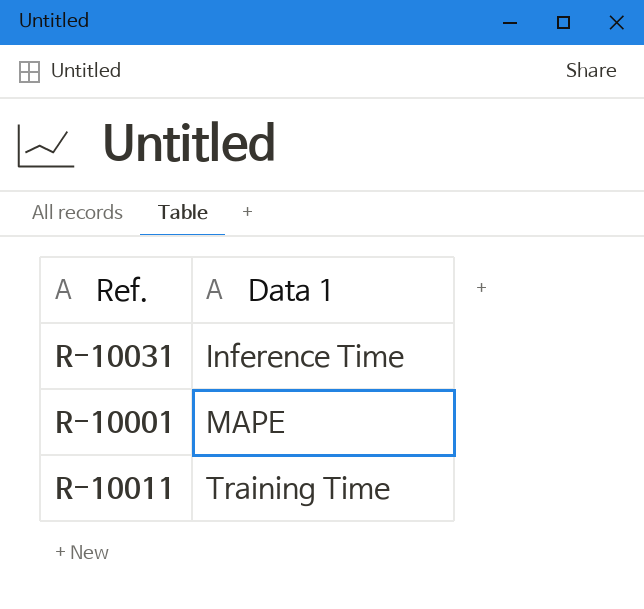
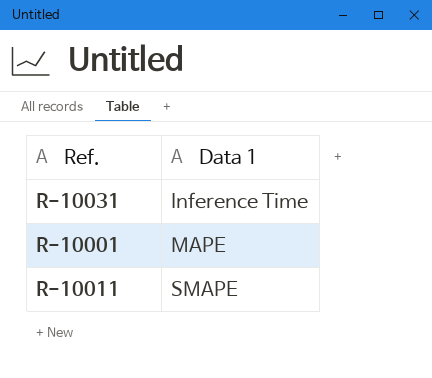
R-10011 | Data 1: Training Time -> SMAPE

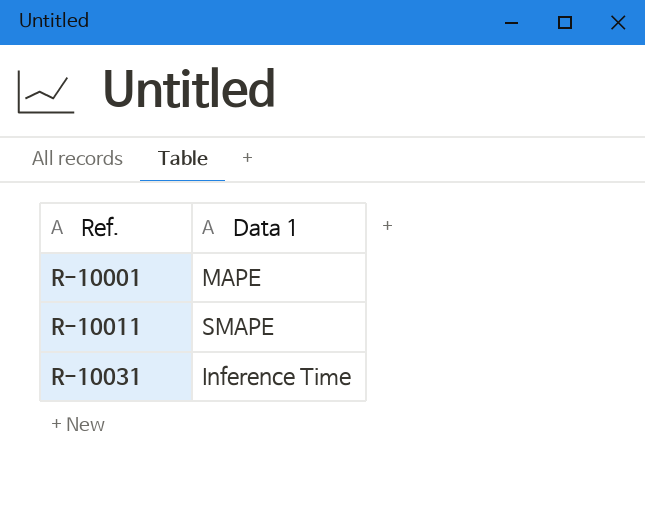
row order: Data 1 ascending -> Ref. ascending

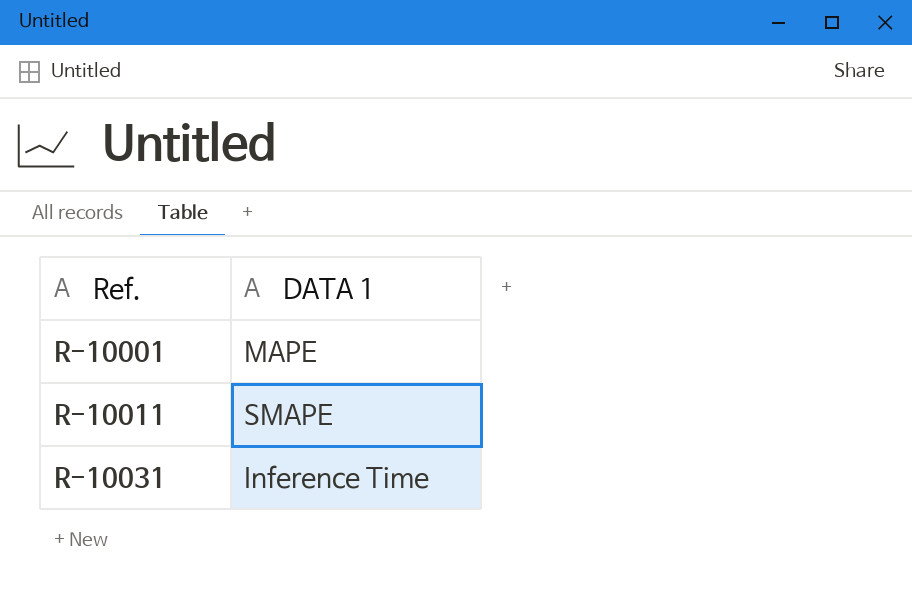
column name: Data 1 -> DATA 1

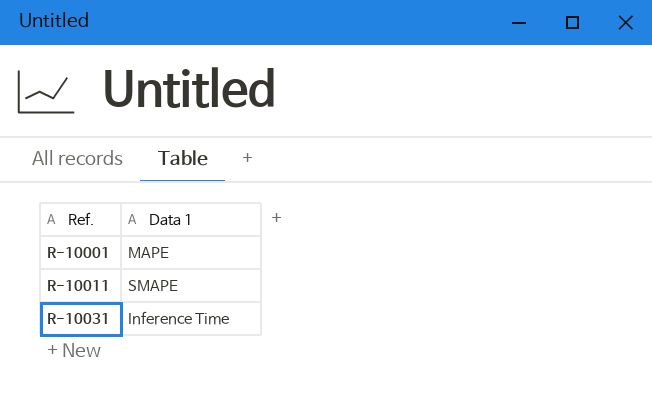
column name: DATA 1 -> Data 1

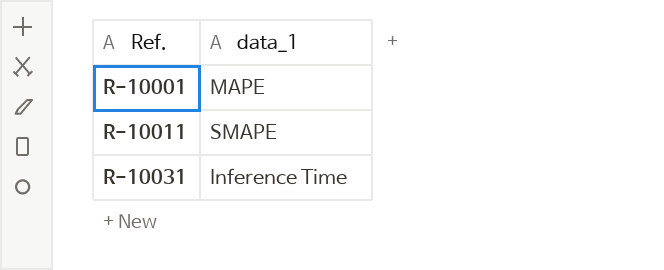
column name: Data 1 -> data_1

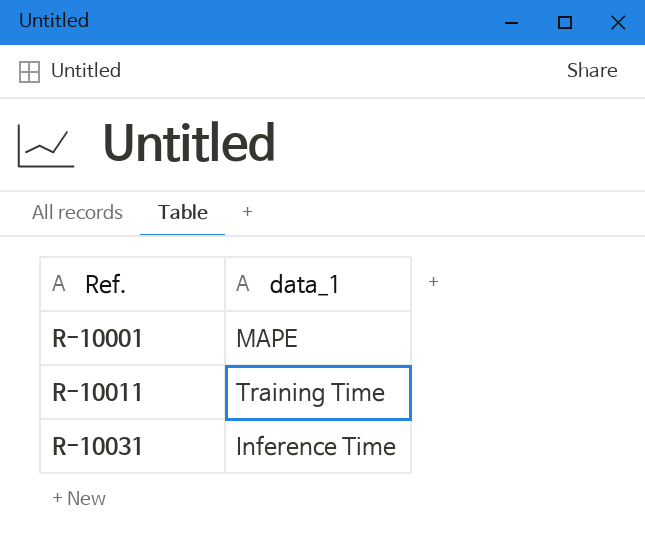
R-10011 | data_1: SMAPE -> Training Time

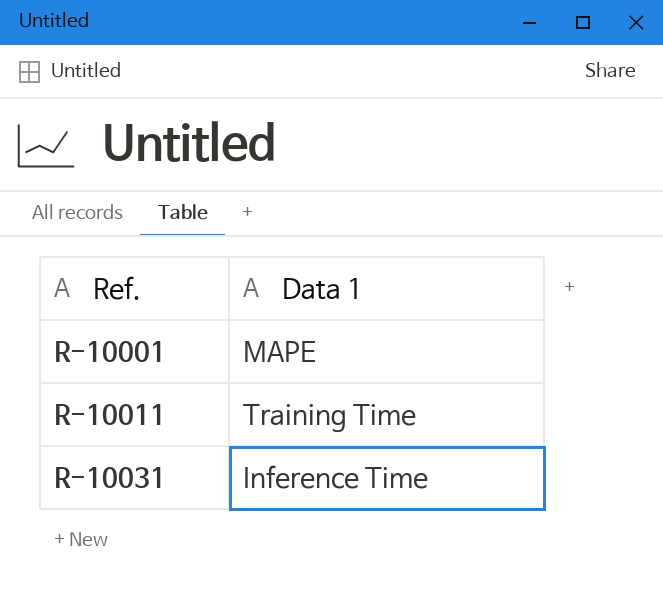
column name: data_1 -> Data 1

